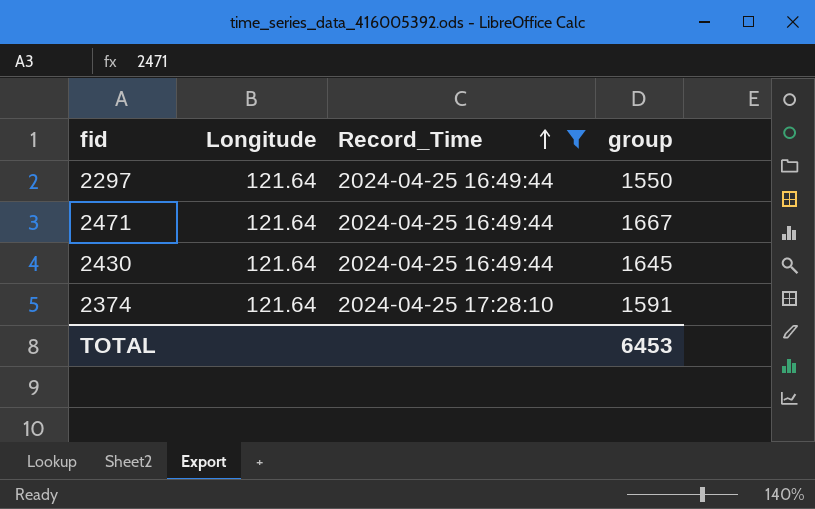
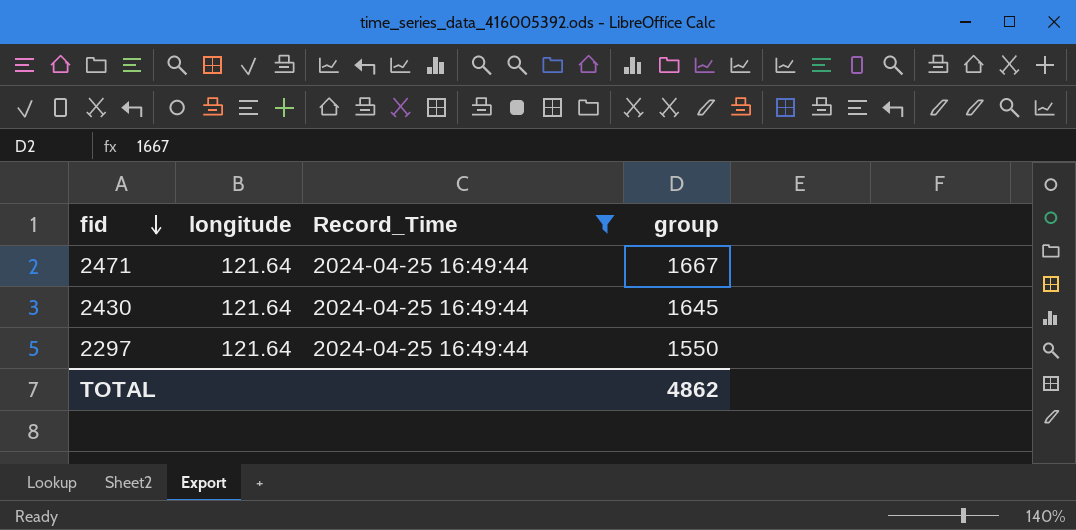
row order: Record_Time ascending -> fid descending
column name: Longitude -> longitude
row 2374: 121.64 | 2024-04-25 17:28:10 | 1591 -> none
TOTAL | group: 6453 -> 4862

